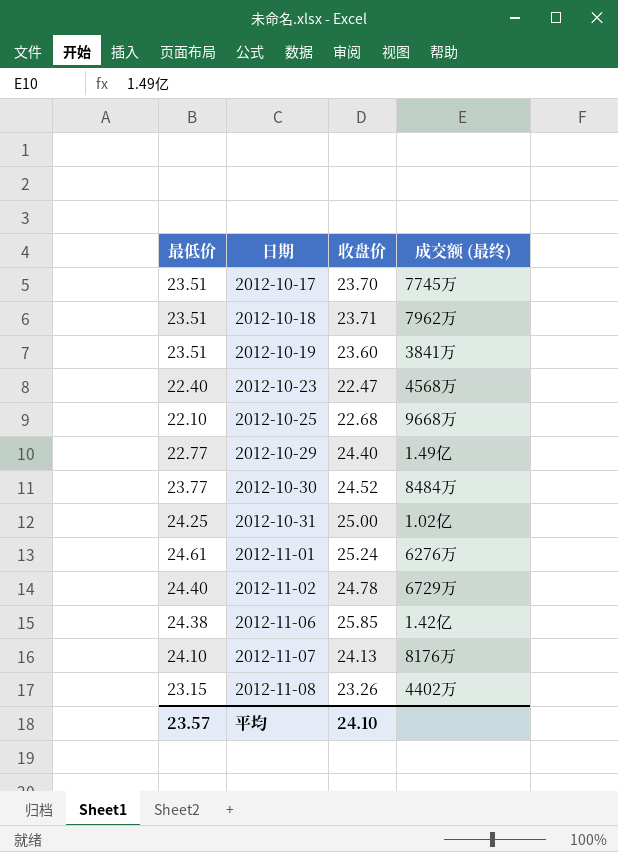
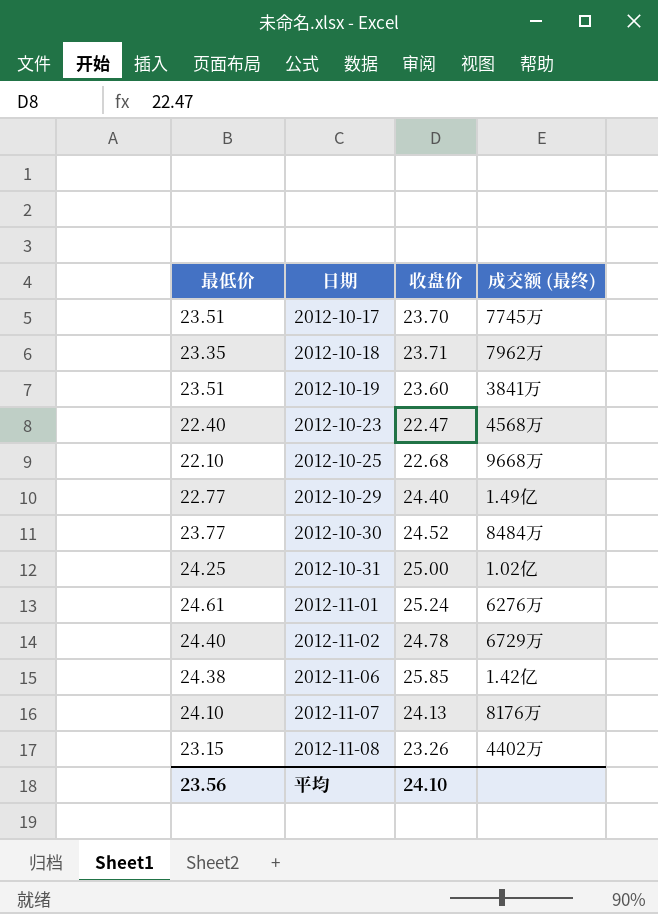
2012-10-18 | 最低价: 23.51 -> 23.35
平均 | 最低价: 23.57 -> 23.56

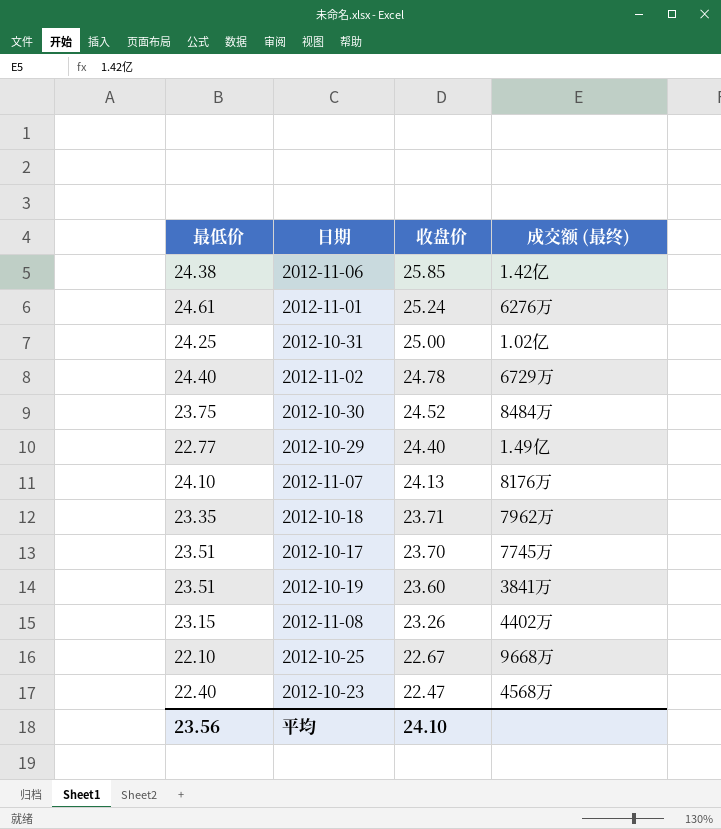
row order: 日期 ascending -> 收盘价 descending
2012-10-30 | 最低价: 23.77 -> 23.75
2012-10-25 | 收盘价: 22.68 -> 22.67

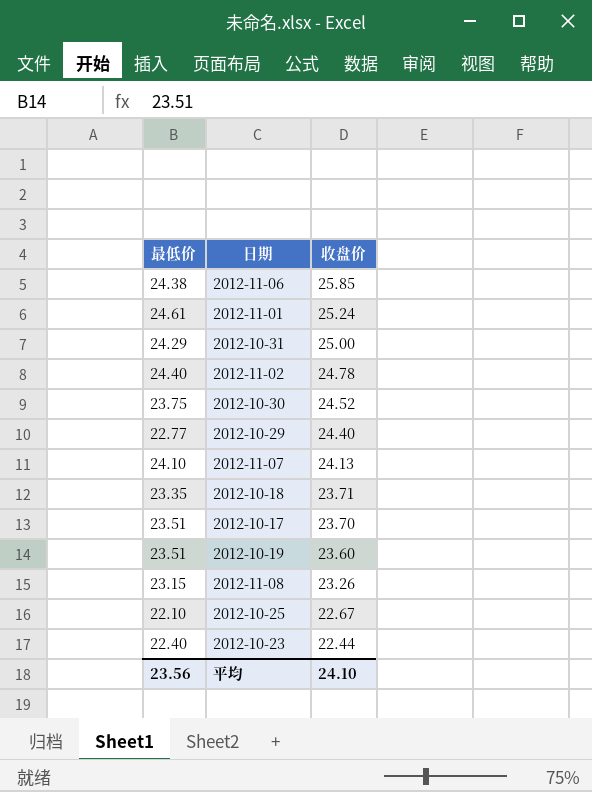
column 成交额 (最终) | position: 4 -> none
2012-10-31 | 最低价: 24.25 -> 24.29
2012-10-23 | 收盘价: 22.47 -> 22.44

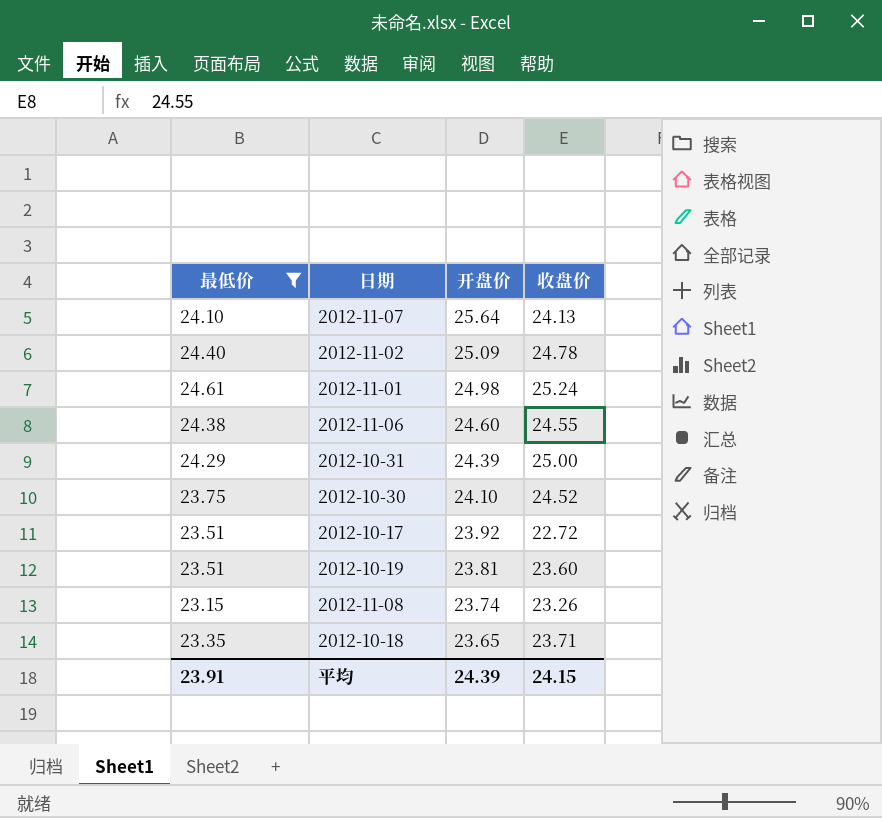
filter: none -> 最低价 >= 23.15
row order: 收盘价 descending -> 开盘价 descending
column 开盘价 | position: none -> 3
2012-11-06 | 收盘价: 25.85 -> 24.55
2012-10-17 | 收盘价: 23.70 -> 22.72
平均 | 最低价: 23.56 -> 23.91
平均 | 收盘价: 24.10 -> 24.15

